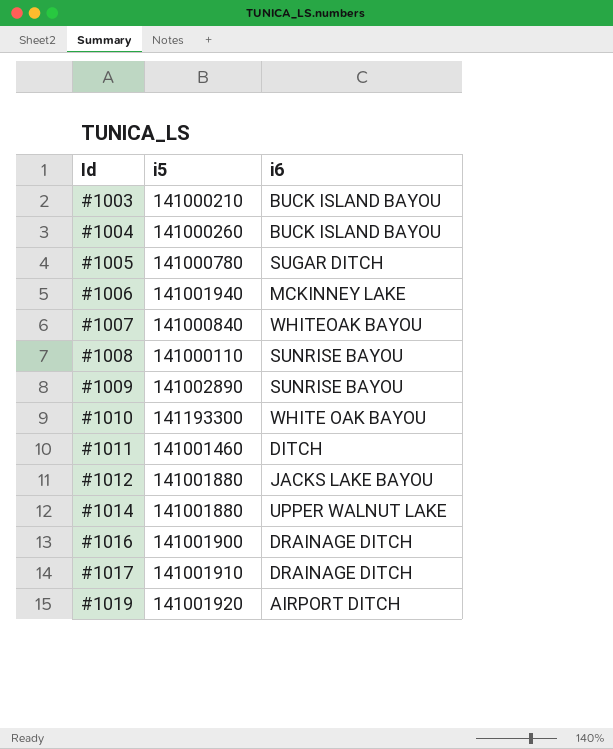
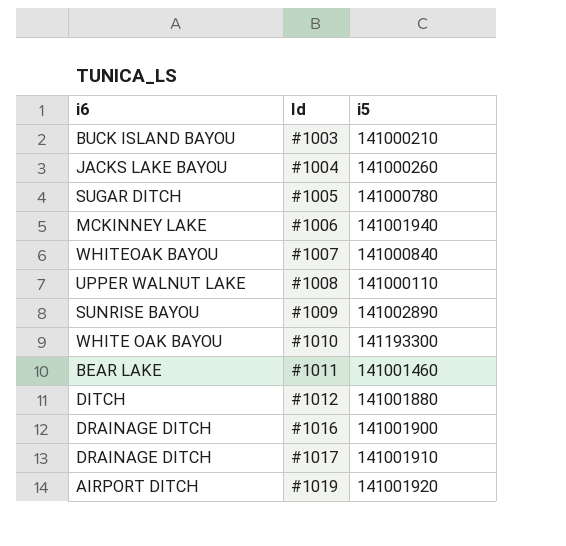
column i6 | position: 3 -> 1
row #1014: 141001880 | UPPER WALNUT LAKE -> none
#1004 | i6: BUCK ISLAND BAYOU -> JACKS LAKE BAYOU
#1008 | i6: SUNRISE BAYOU -> UPPER WALNUT LAKE
#1011 | i6: DITCH -> BEAR LAKE
#1012 | i6: JACKS LAKE BAYOU -> DITCH

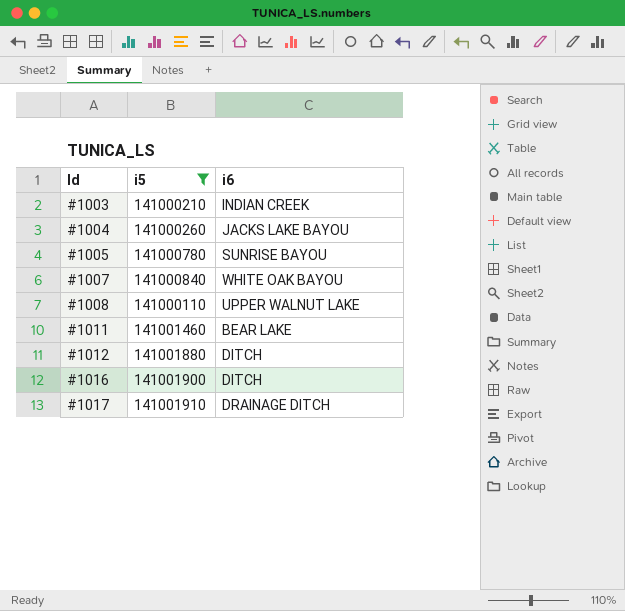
filter: none -> i5 <= 141001910
column i6 | position: 1 -> 3
#1003 | i6: BUCK ISLAND BAYOU -> INDIAN CREEK
#1005 | i6: SUGAR DITCH -> SUNRISE BAYOU
#1007 | i6: WHITEOAK BAYOU -> WHITE OAK BAYOU
#1016 | i6: DRAINAGE DITCH -> DITCH

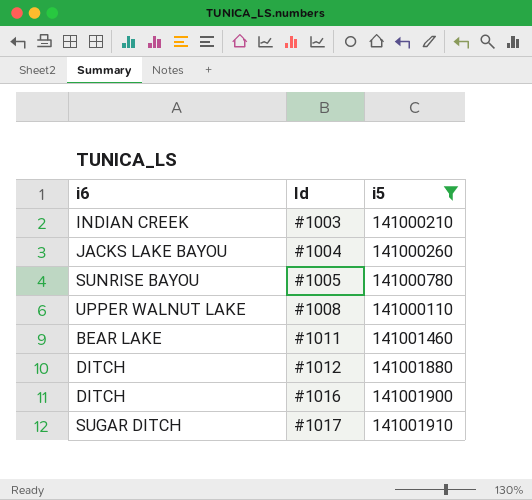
column i6 | position: 3 -> 1
row #1007: 141000840 | WHITE OAK BAYOU -> none
#1017 | i6: DRAINAGE DITCH -> SUGAR DITCH

